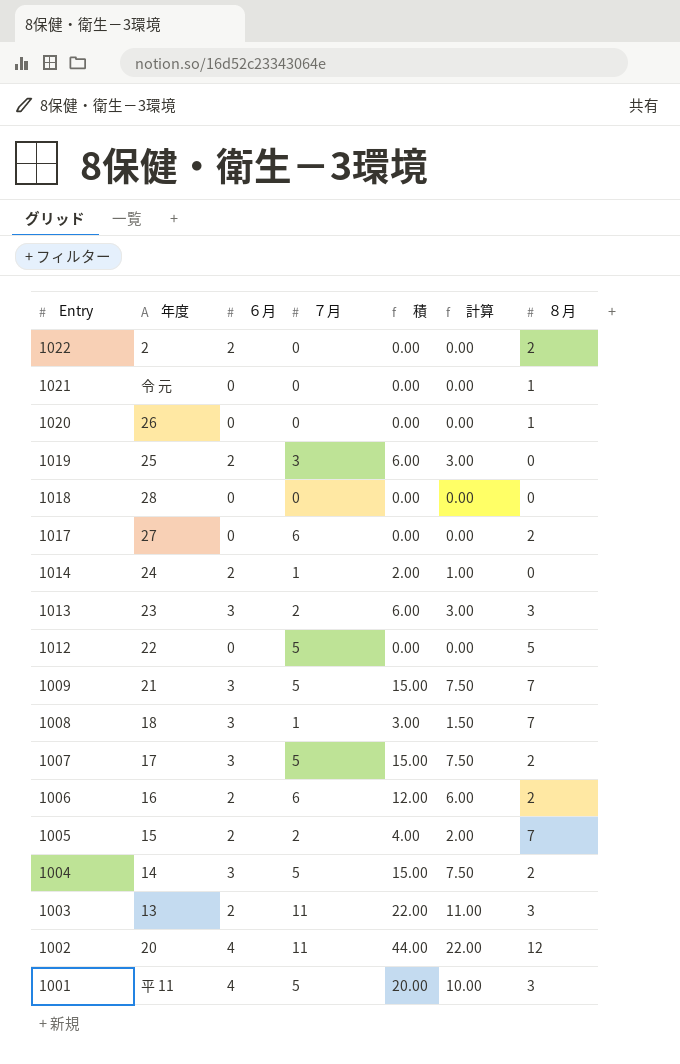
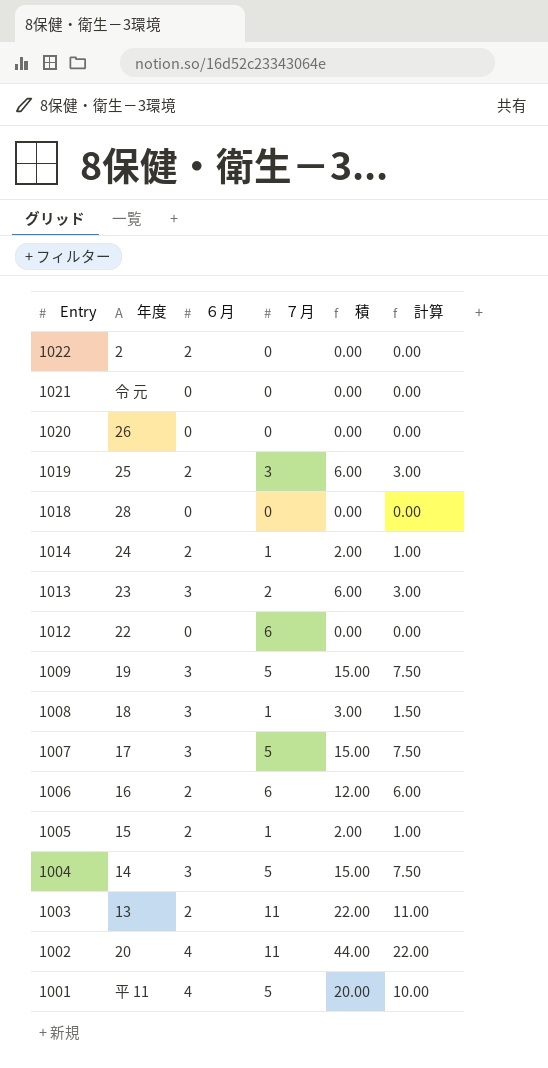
column ８月 | position: 7 -> none
row 1017: 27 | 0 | 6 | 0.00 | 0.00 | 2 -> none
1012 | ７月: 5 -> 6
1009 | 年度: 21 -> 19
1005 | ７月: 2 -> 1
1005 | 積: 4.00 -> 2.00
1005 | 計算: 2.00 -> 1.00

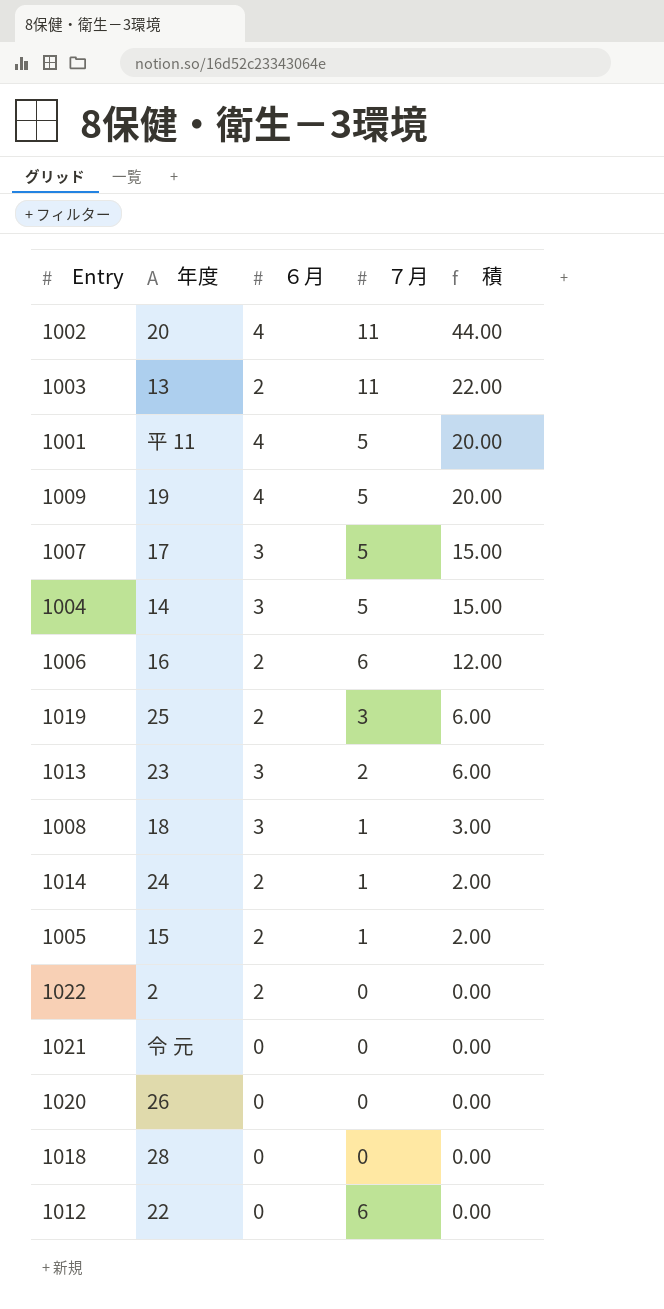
row order: Entry descending -> 積 descending
column 計算 | formula: [積] * 0.5 -> none
1009 | ６月: 3 -> 4
1009 | 積: 15.00 -> 20.00

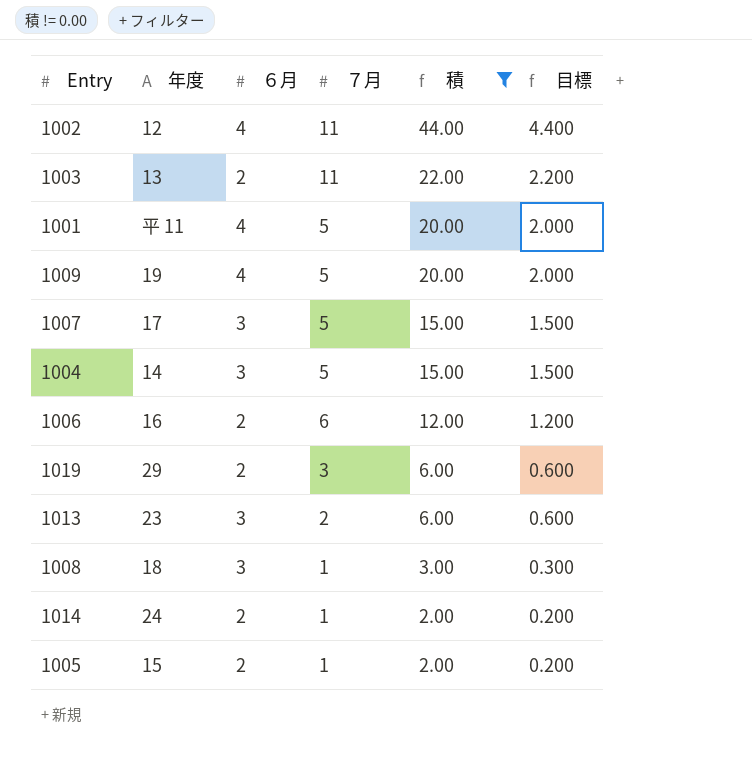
filter: none -> 積 != 0.00
column 目標 | formula: none -> [積] * 0.1
1002 | 年度: 20 -> 12
1019 | 年度: 25 -> 29

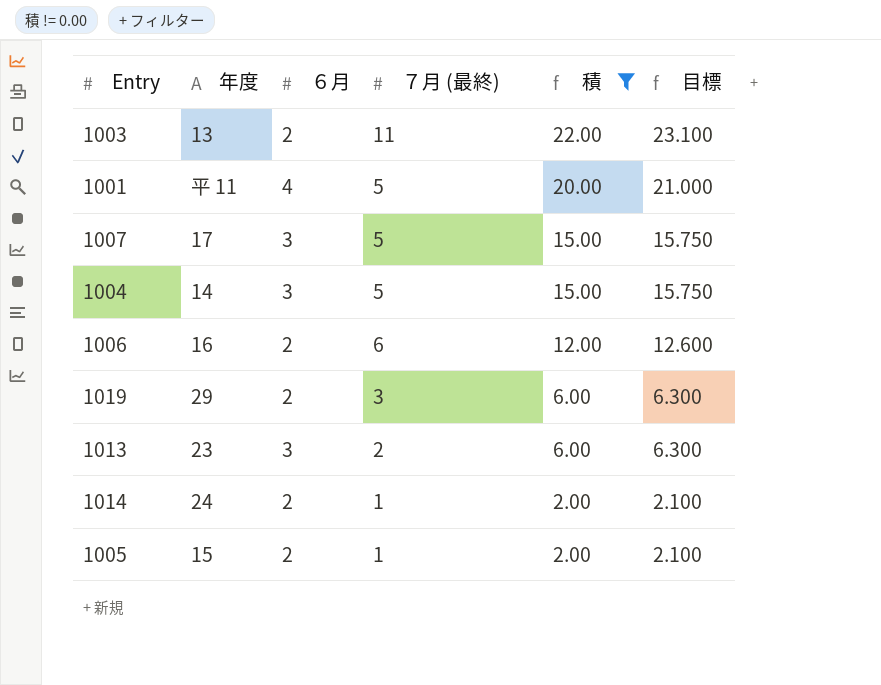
column name: ７月 -> ７月 (最終)
column 目標 | formula: [積] * 0.1 -> [積] * 1.05
row 1002: 12 | 4 | 11 | 44.00 | 4.400 -> none
row 1009: 19 | 4 | 5 | 20.00 | 2.000 -> none
row 1008: 18 | 3 | 1 | 3.00 | 0.300 -> none

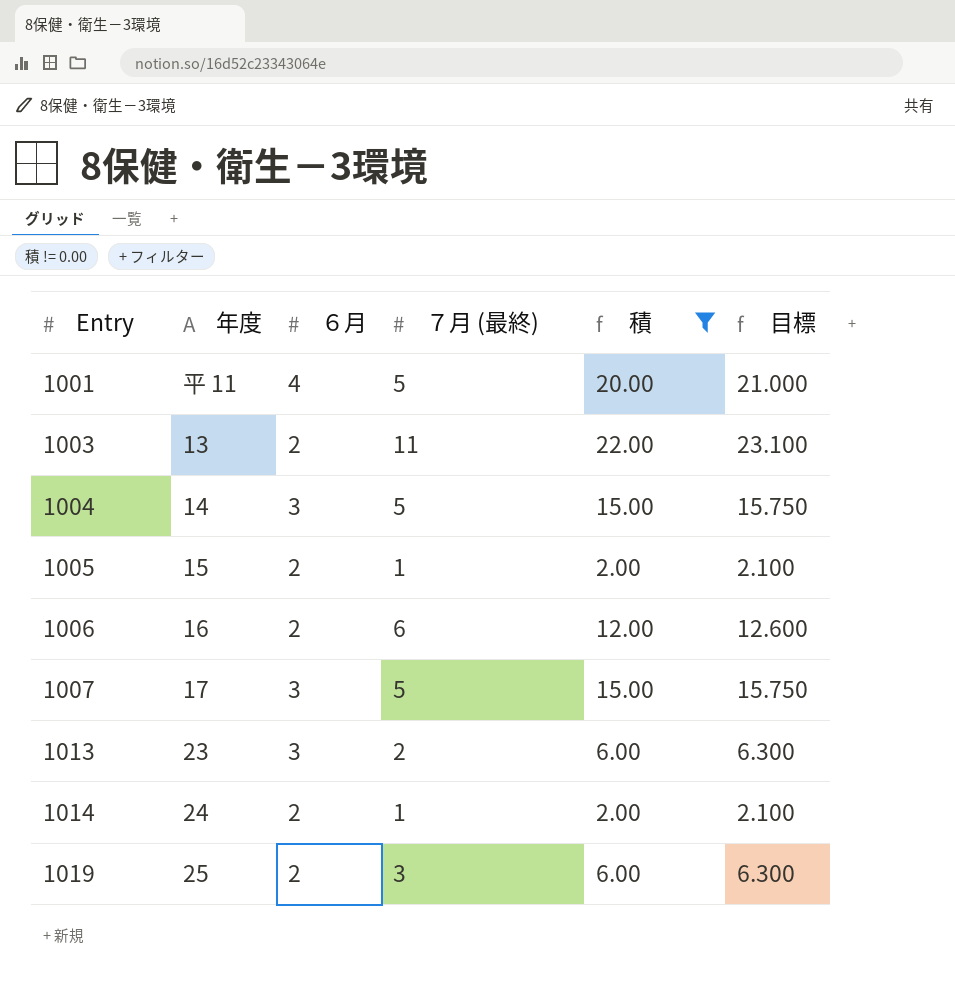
row order: 積 descending -> Entry ascending
1019 | 年度: 29 -> 25

